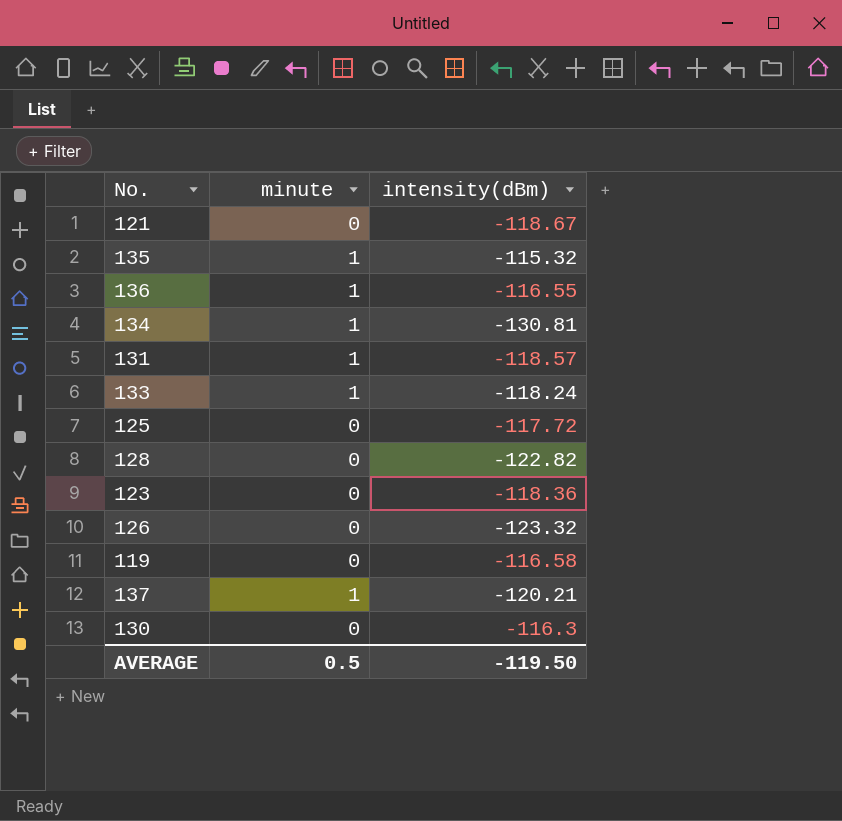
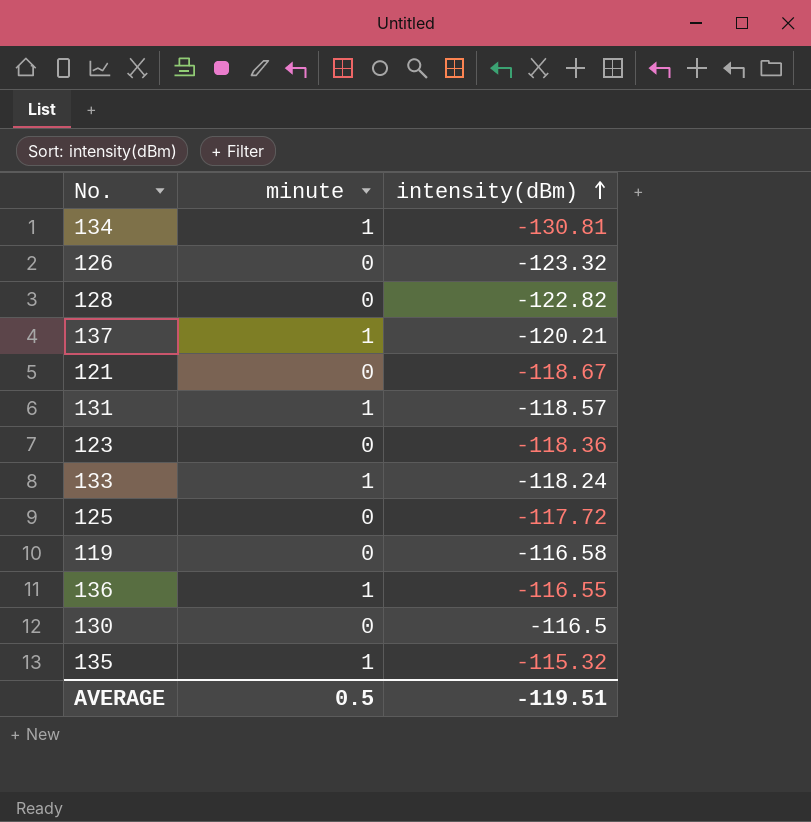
row order: none -> intensity(dBm) ascending
130 | intensity(dBm): -116.3 -> -116.5
AVERAGE | intensity(dBm): -119.50 -> -119.51

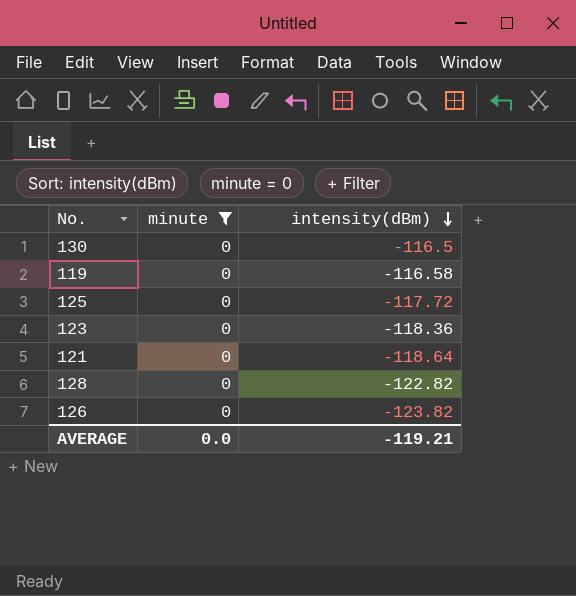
filter: none -> minute = 0
row order: intensity(dBm) ascending -> intensity(dBm) descending
121 | intensity(dBm): -118.67 -> -118.64
126 | intensity(dBm): -123.32 -> -123.82
AVERAGE | minute: 0.5 -> 0.0
AVERAGE | intensity(dBm): -119.51 -> -119.21

